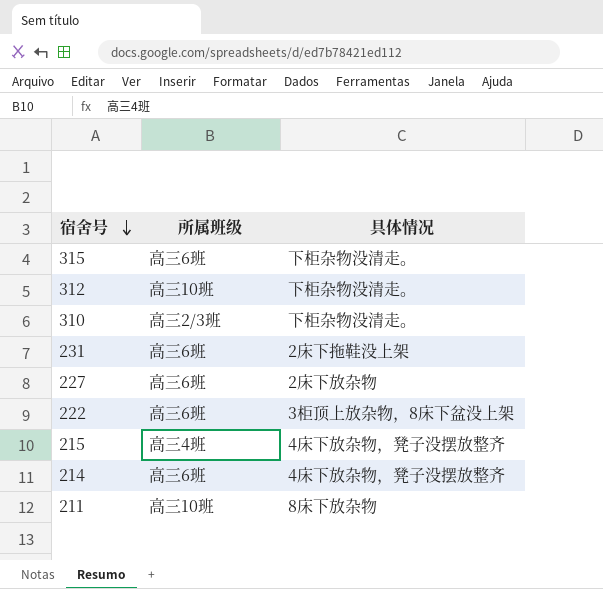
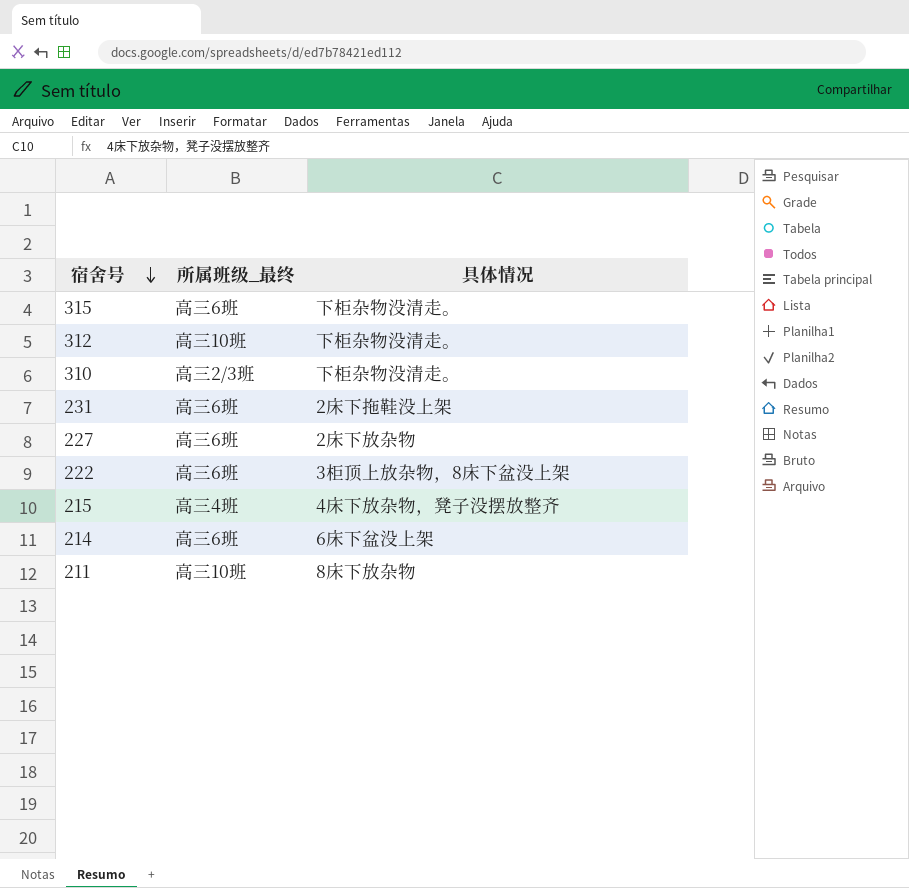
column name: 所属班级 -> 所属班级_最终
214 | 具体情况: 4床下放杂物，凳子没摆放整齐 -> 6床下盆没上架

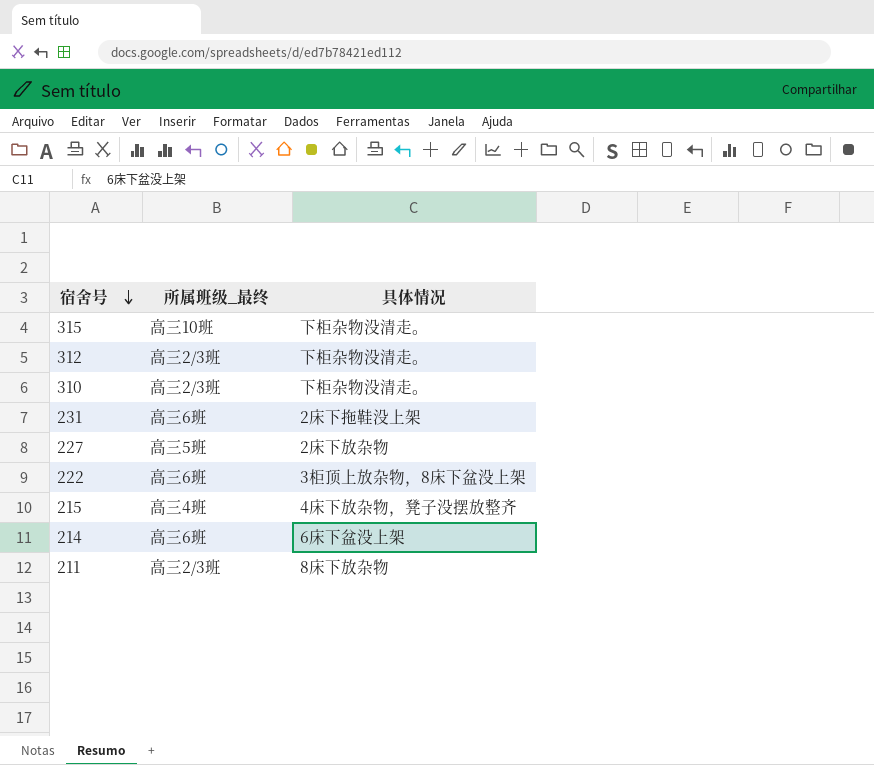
315 | 所属班级_最终: 高三6班 -> 高三10班
312 | 所属班级_最终: 高三10班 -> 高三2/3班
227 | 所属班级_最终: 高三6班 -> 高三5班
211 | 所属班级_最终: 高三10班 -> 高三2/3班

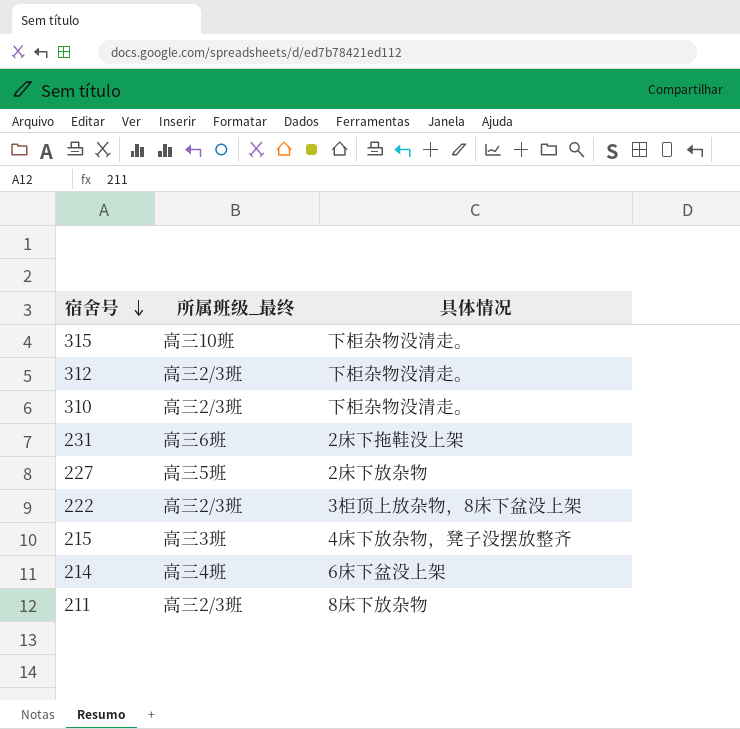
222 | 所属班级_最终: 高三6班 -> 高三2/3班
215 | 所属班级_最终: 高三4班 -> 高三3班
214 | 所属班级_最终: 高三6班 -> 高三4班

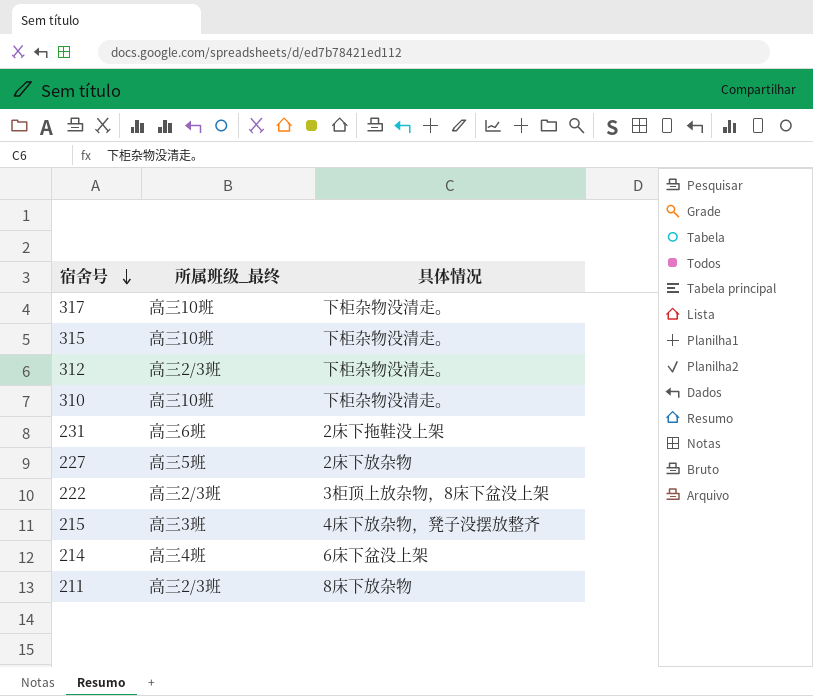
row 317: none -> 高三10班 | 下柜杂物没清走。
310 | 所属班级_最终: 高三2/3班 -> 高三10班

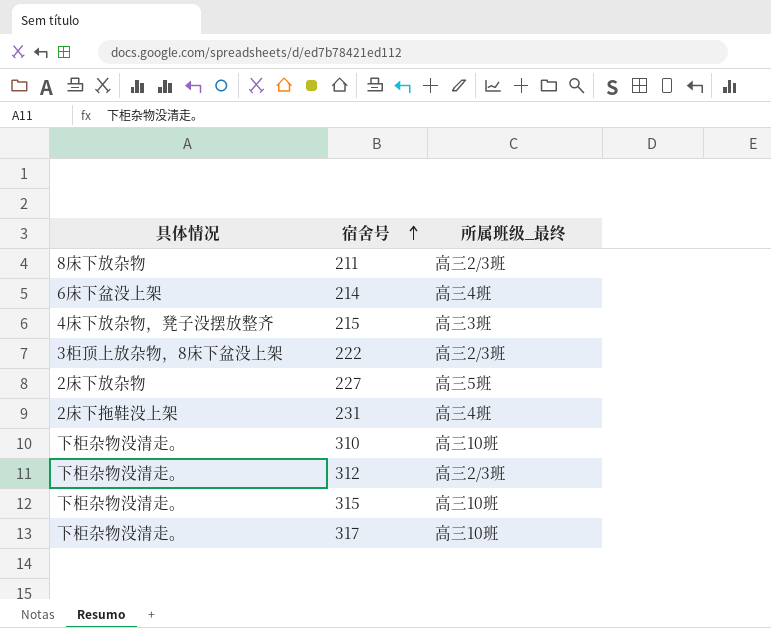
row order: 宿舍号 descending -> 宿舍号 ascending
column 具体情况 | position: 3 -> 1
231 | 所属班级_最终: 高三6班 -> 高三4班

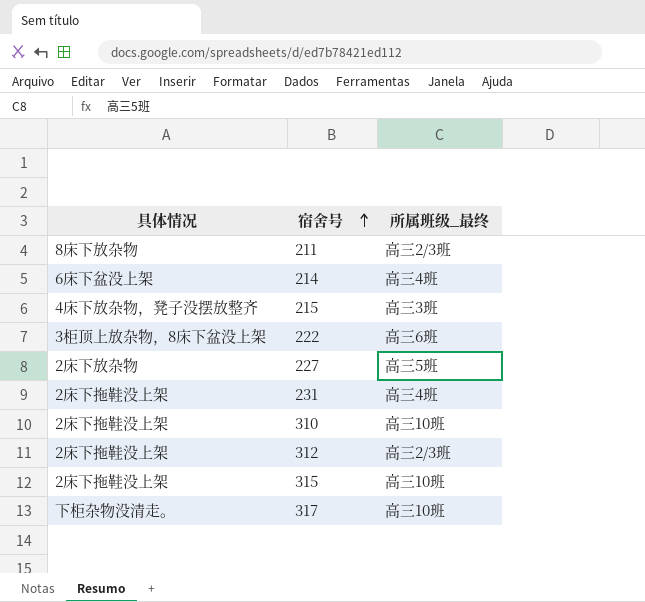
222 | 所属班级_最终: 高三2/3班 -> 高三6班
310 | 具体情况: 下柜杂物没清走。 -> 2床下拖鞋没上架
312 | 具体情况: 下柜杂物没清走。 -> 2床下拖鞋没上架
315 | 具体情况: 下柜杂物没清走。 -> 2床下拖鞋没上架

